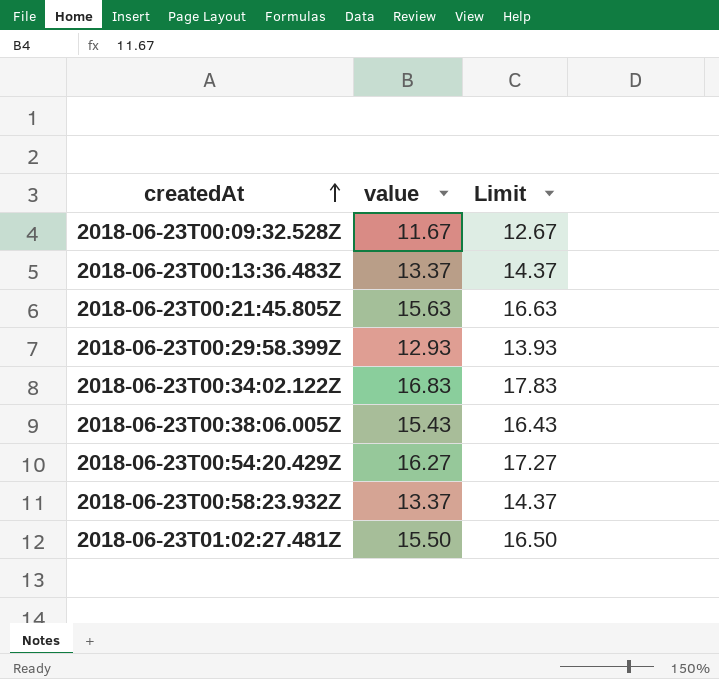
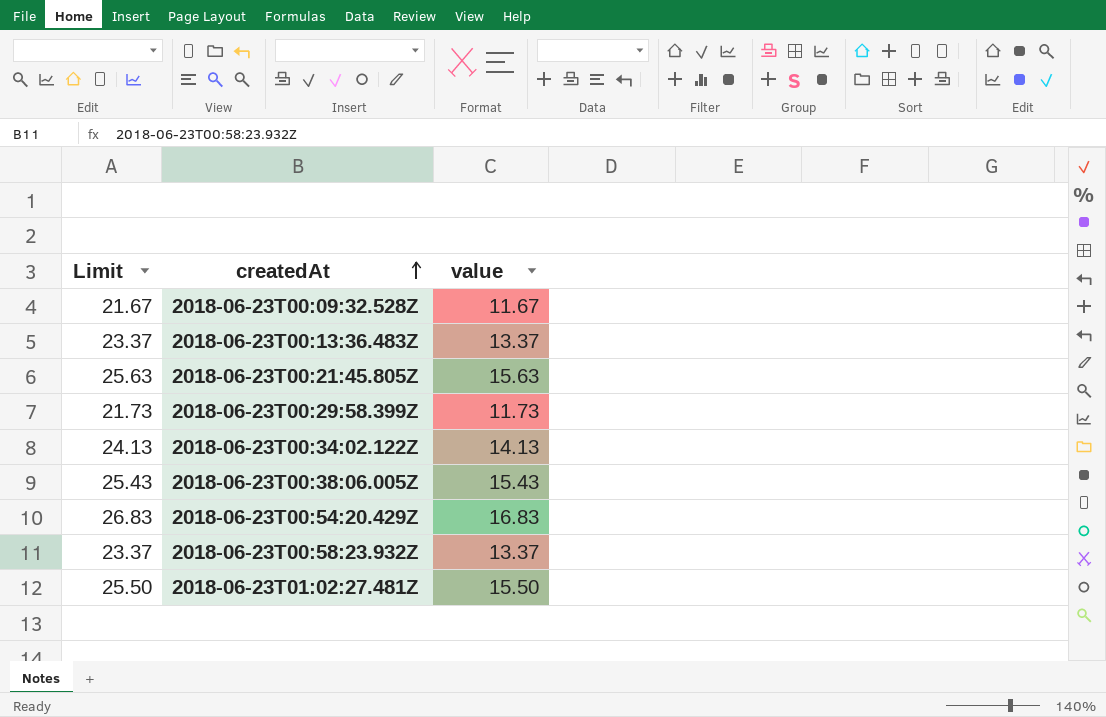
column Limit | formula: [value] + 1 -> [value] + 10
column Limit | position: 3 -> 1
2018-06-23T00:29:58.399Z | value: 12.93 -> 11.73
2018-06-23T00:34:02.122Z | value: 16.83 -> 14.13
2018-06-23T00:54:20.429Z | value: 16.27 -> 16.83

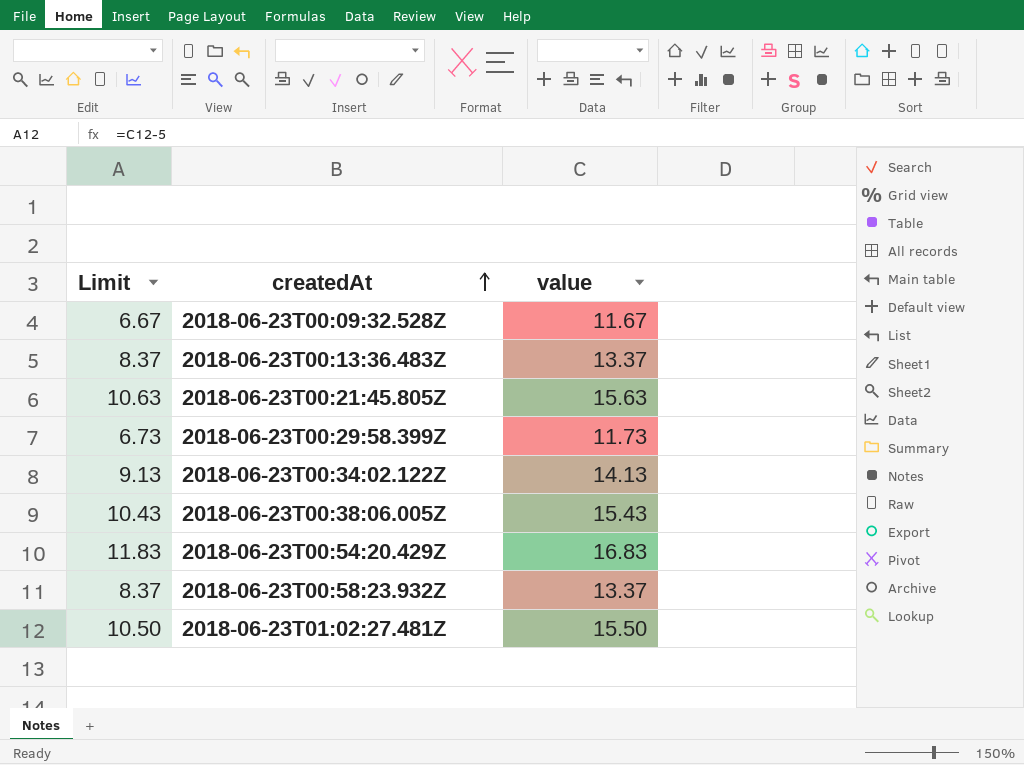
column Limit | formula: [value] + 10 -> [value] - 5

